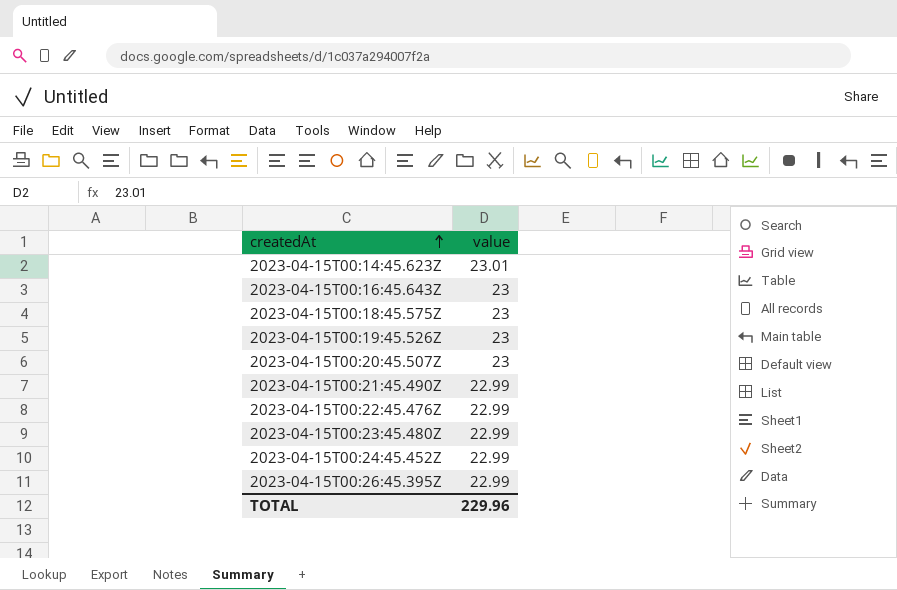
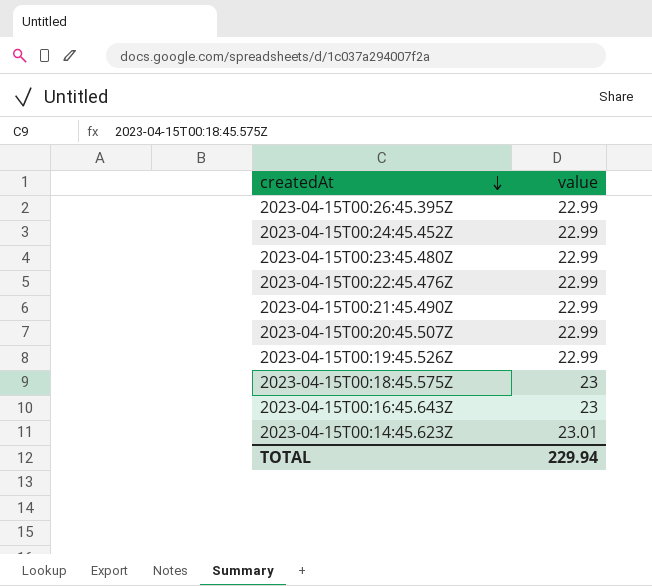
row order: createdAt ascending -> createdAt descending
2023-04-15T00:20:45.507Z | value: 23 -> 22.99
2023-04-15T00:19:45.526Z | value: 23 -> 22.99
TOTAL | value: 229.96 -> 229.94

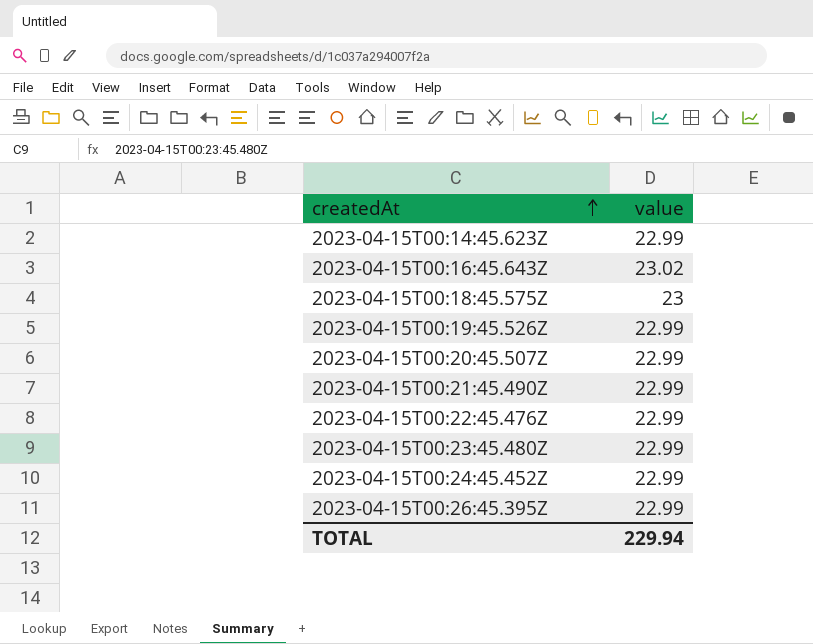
row order: createdAt descending -> createdAt ascending
2023-04-15T00:14:45.623Z | value: 23.01 -> 22.99
2023-04-15T00:16:45.643Z | value: 23 -> 23.02

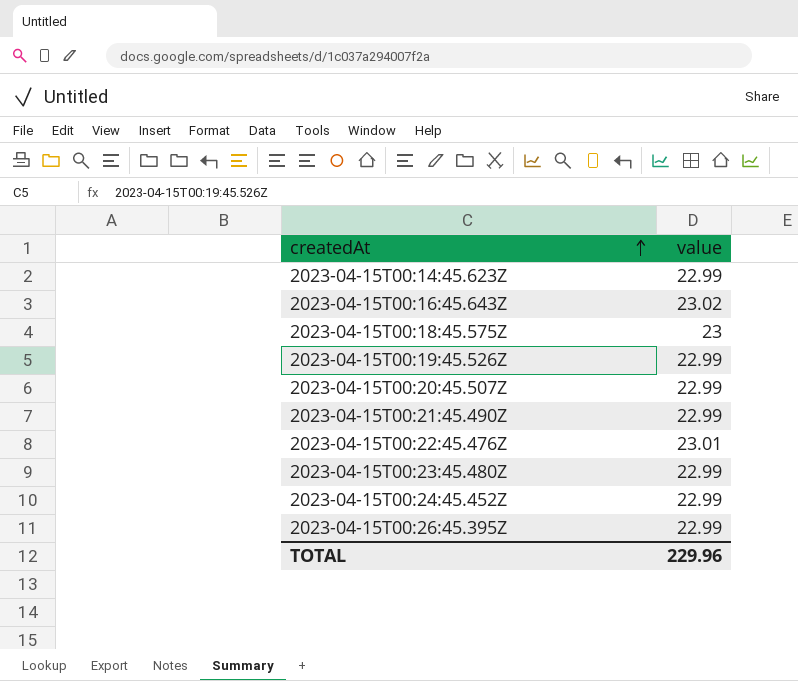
2023-04-15T00:22:45.476Z | value: 22.99 -> 23.01
TOTAL | value: 229.94 -> 229.96

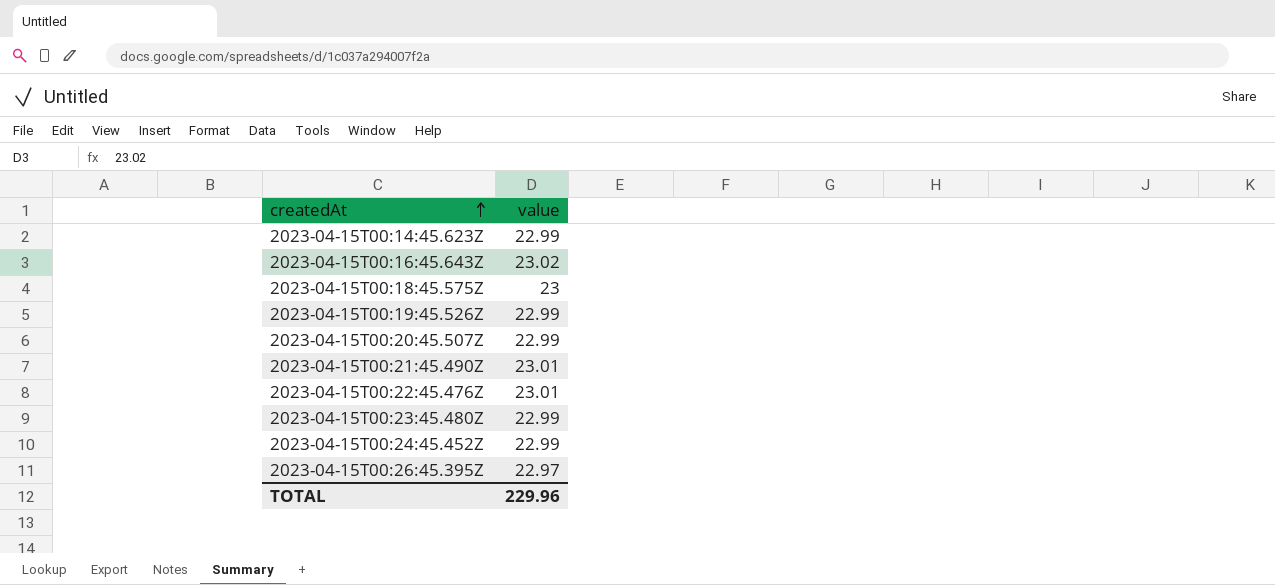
2023-04-15T00:21:45.490Z | value: 22.99 -> 23.01
2023-04-15T00:26:45.395Z | value: 22.99 -> 22.97

